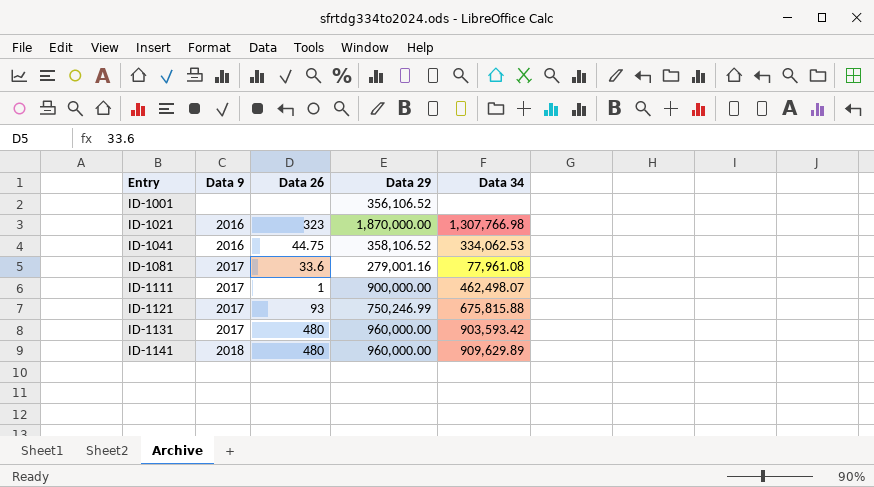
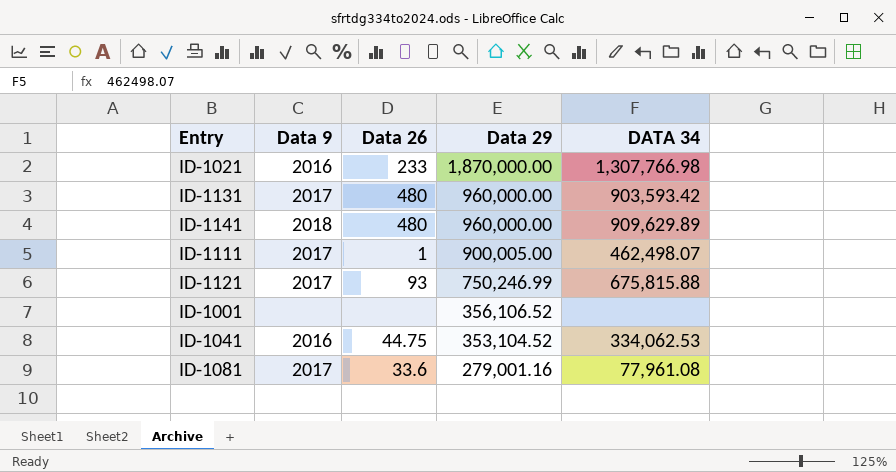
row order: Entry ascending -> Data 29 descending
column name: Data 34 -> DATA 34
ID-1021 | Data 26: 323 -> 233
ID-1111 | Data 29: 900,000.00 -> 900,005.00
ID-1041 | Data 29: 358,106.52 -> 353,104.52

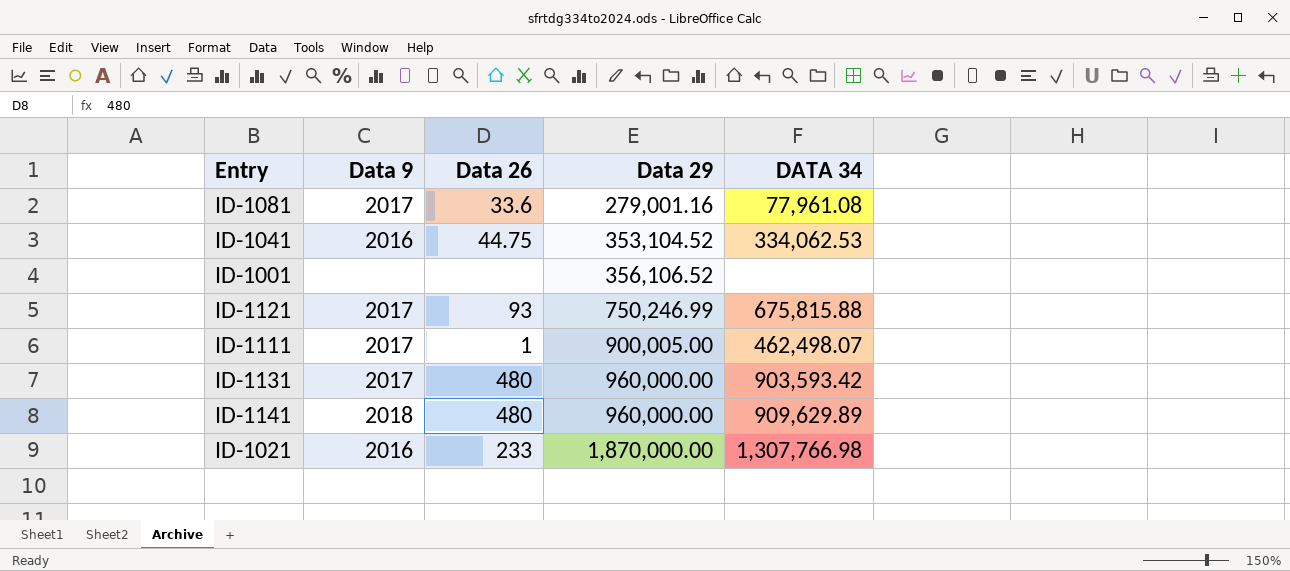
row order: Data 29 descending -> Data 29 ascending

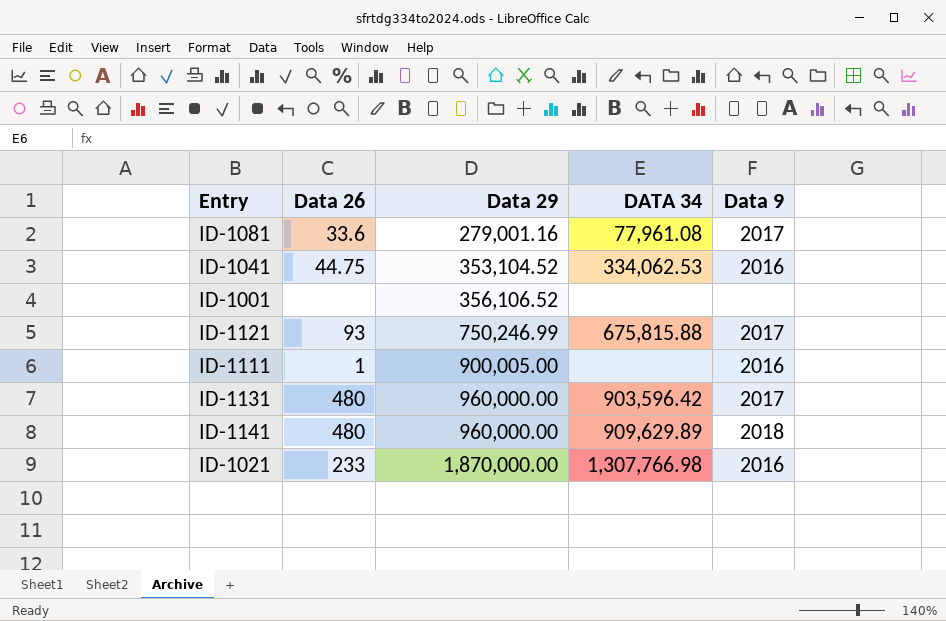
column Data 9 | position: 2 -> 5
ID-1111 | DATA 34: 462,498.07 -> none
ID-1111 | Data 9: 2017 -> 2016
ID-1131 | DATA 34: 903,593.42 -> 903,596.42

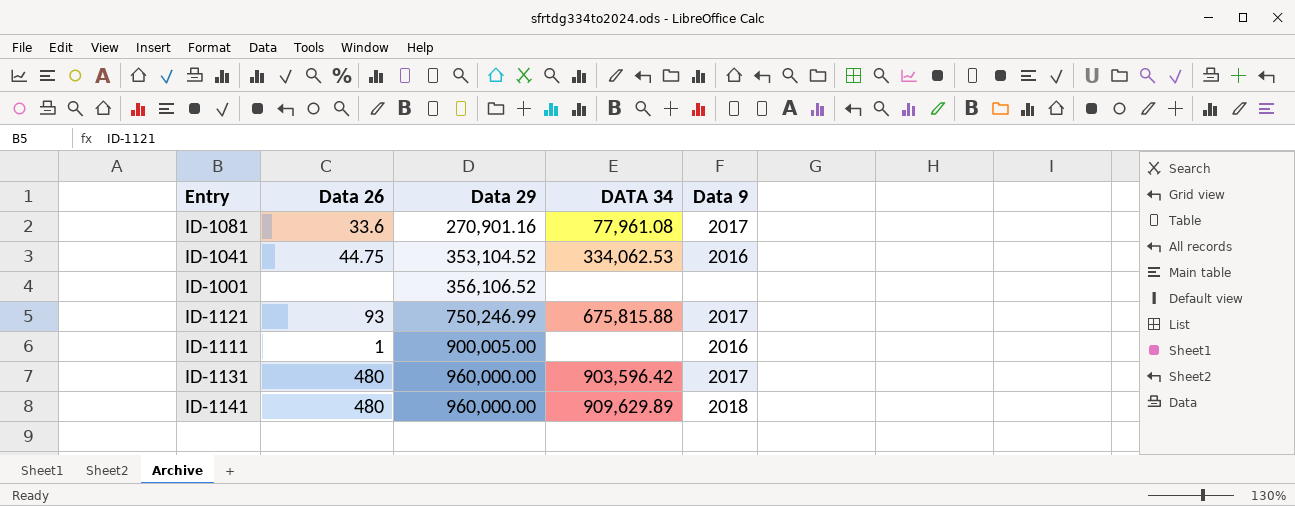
row ID-1021: 233 | 1,870,000.00 | 1,307,766.98 | 2016 -> none
ID-1081 | Data 29: 279,001.16 -> 270,901.16

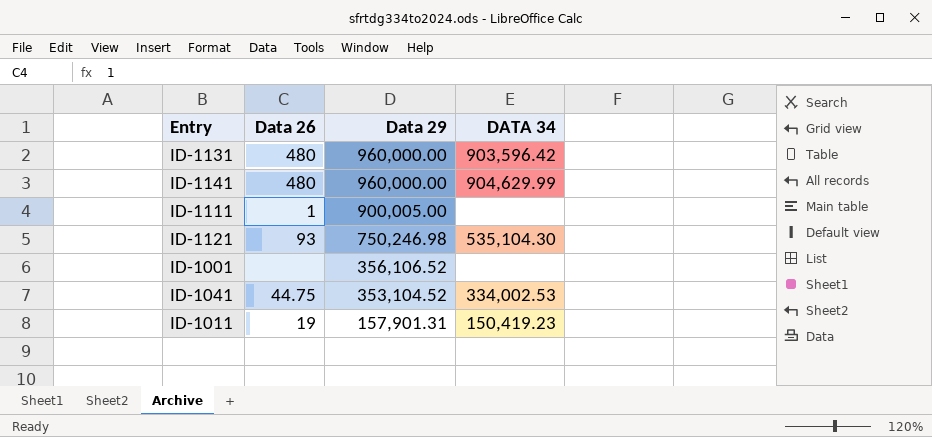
row order: Data 29 ascending -> Data 29 descending
column Data 9 | position: 5 -> none
row ID-1081: 33.6 | 270,901.16 | 77,961.08 | 2017 -> none
ID-1141 | DATA 34: 909,629.89 -> 904,629.99
ID-1121 | Data 29: 750,246.99 -> 750,246.98
ID-1121 | DATA 34: 675,815.88 -> 535,104.30
ID-1041 | DATA 34: 334,062.53 -> 334,002.53
row ID-1011: none -> 19 | 157,901.31 | 150,419.23

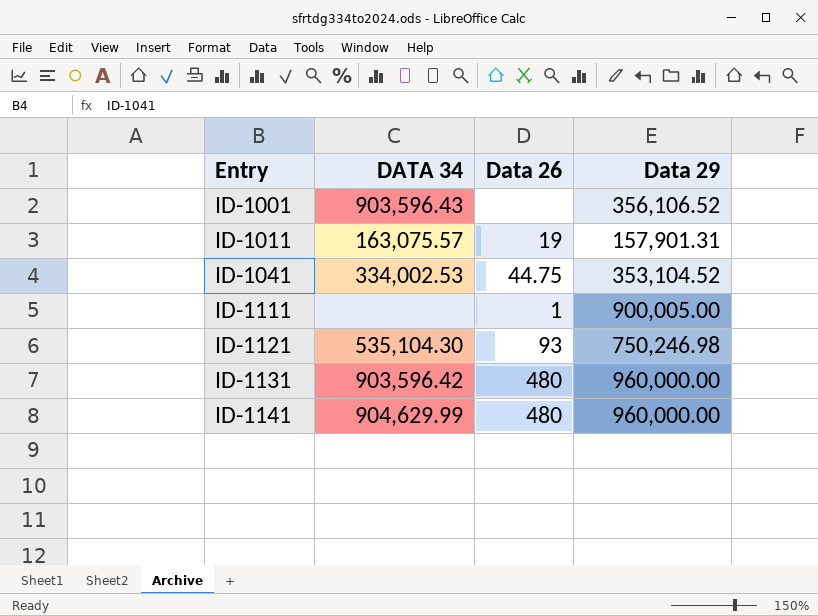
row order: Data 29 descending -> Entry ascending
column DATA 34 | position: 4 -> 2
ID-1001 | DATA 34: none -> 903,596.43
ID-1011 | DATA 34: 150,419.23 -> 163,075.57

